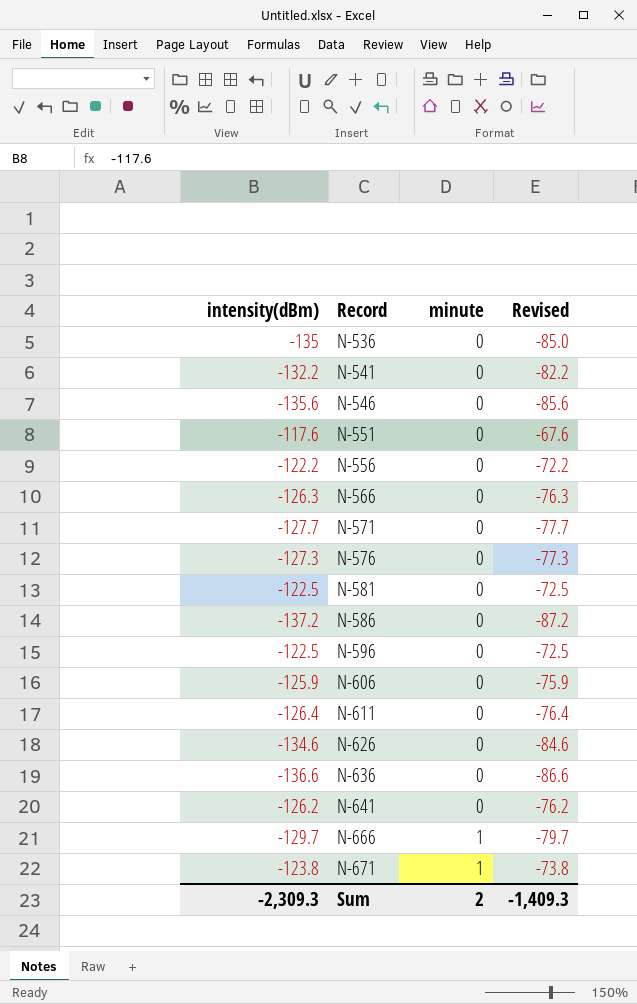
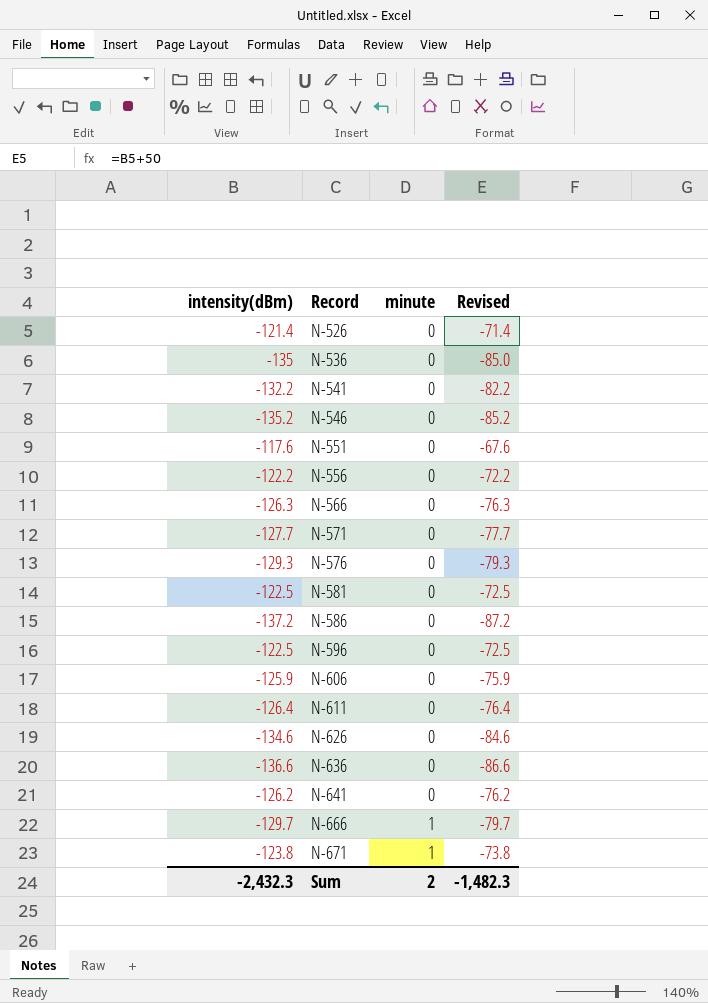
row N-526: none -> -121.4 | 0 | -71.4
N-546 | intensity(dBm): -135.6 -> -135.2
N-546 | Revised: -85.6 -> -85.2
N-576 | intensity(dBm): -127.3 -> -129.3
N-576 | Revised: -77.3 -> -79.3
Sum | intensity(dBm): -2,309.3 -> -2,432.3
Sum | Revised: -1,409.3 -> -1,482.3

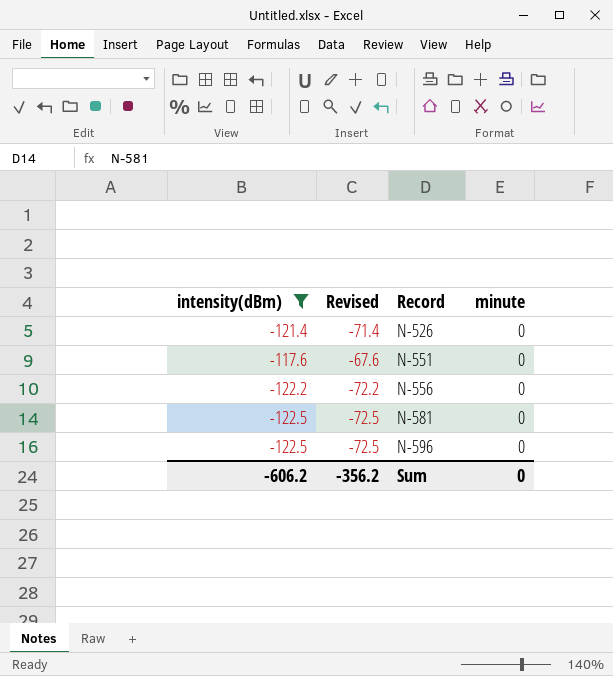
filter: none -> intensity(dBm) >= -122.5
column Revised | position: 4 -> 2
Sum | intensity(dBm): -2,432.3 -> -606.2
Sum | Revised: -1,482.3 -> -356.2
Sum | minute: 2 -> 0

